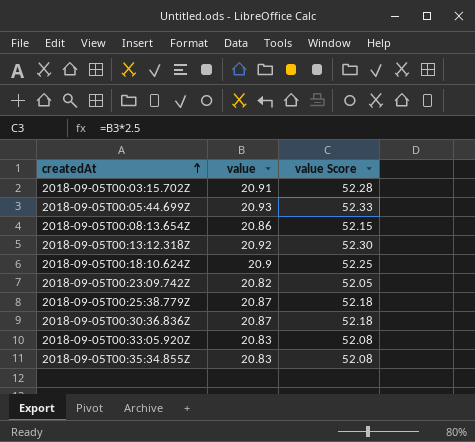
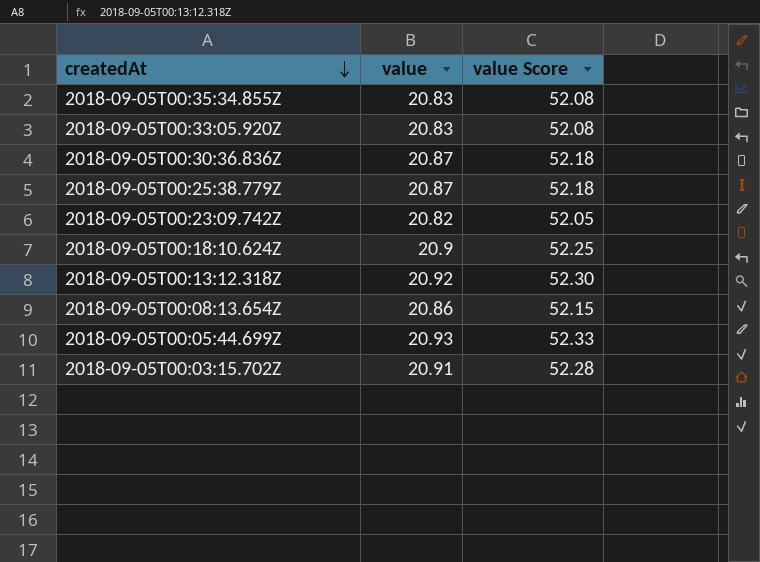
row order: createdAt ascending -> createdAt descending

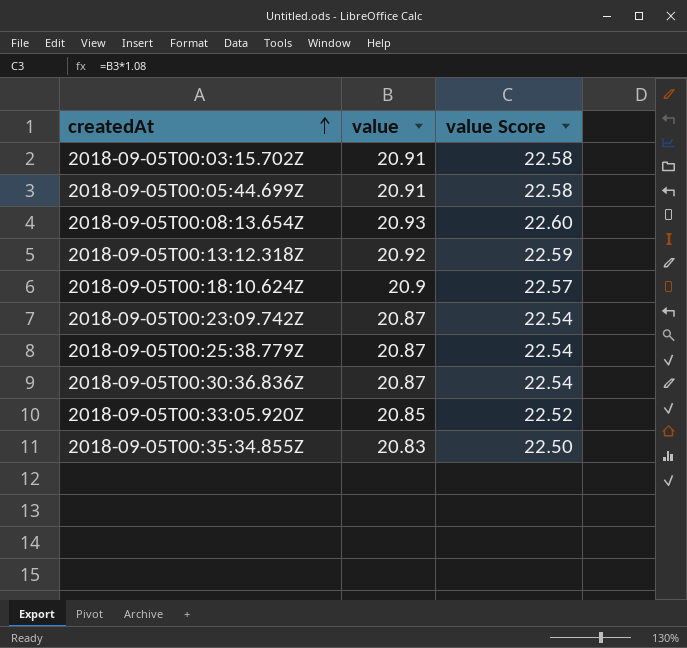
row order: createdAt descending -> createdAt ascending
column value Score | formula: [value] * 2.5 -> [value] * 1.08
2018-09-05T00:05:44.699Z | value: 20.93 -> 20.91
2018-09-05T00:08:13.654Z | value: 20.86 -> 20.93
2018-09-05T00:23:09.742Z | value: 20.82 -> 20.87
2018-09-05T00:33:05.920Z | value: 20.83 -> 20.85

